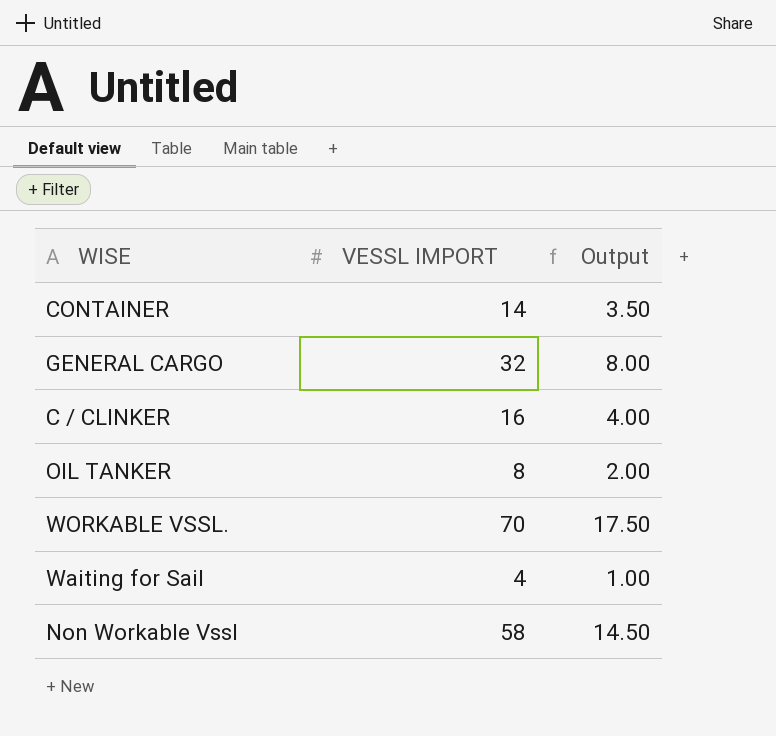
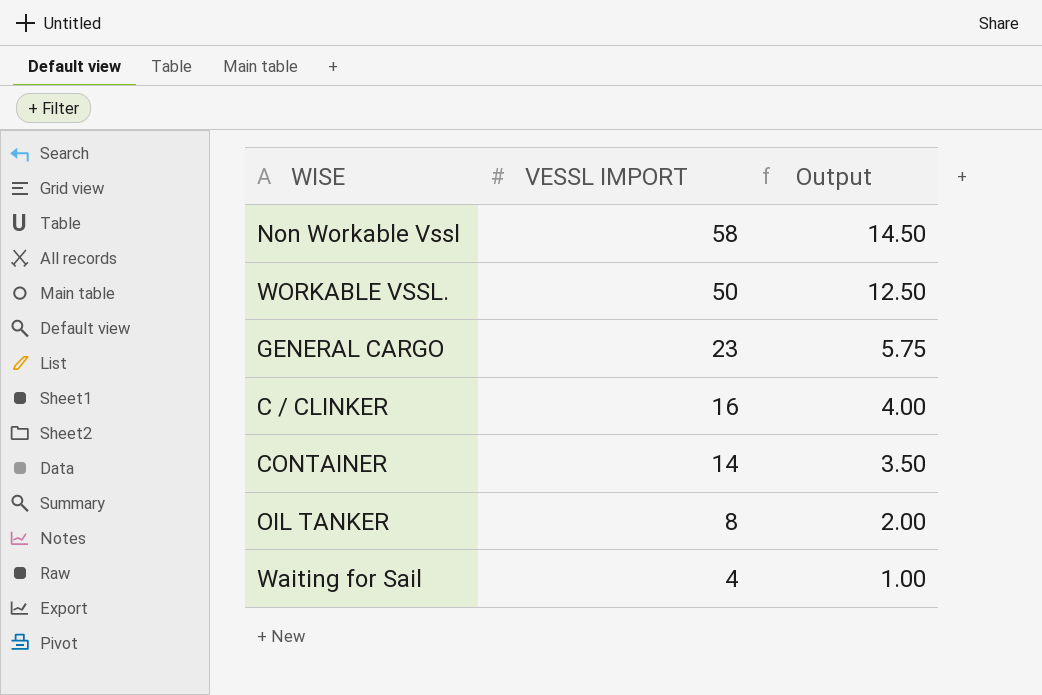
row order: none -> VESSL IMPORT descending
WORKABLE VSSL. | VESSL IMPORT: 70 -> 50
WORKABLE VSSL. | Output: 17.50 -> 12.50
GENERAL CARGO | VESSL IMPORT: 32 -> 23
GENERAL CARGO | Output: 8.00 -> 5.75

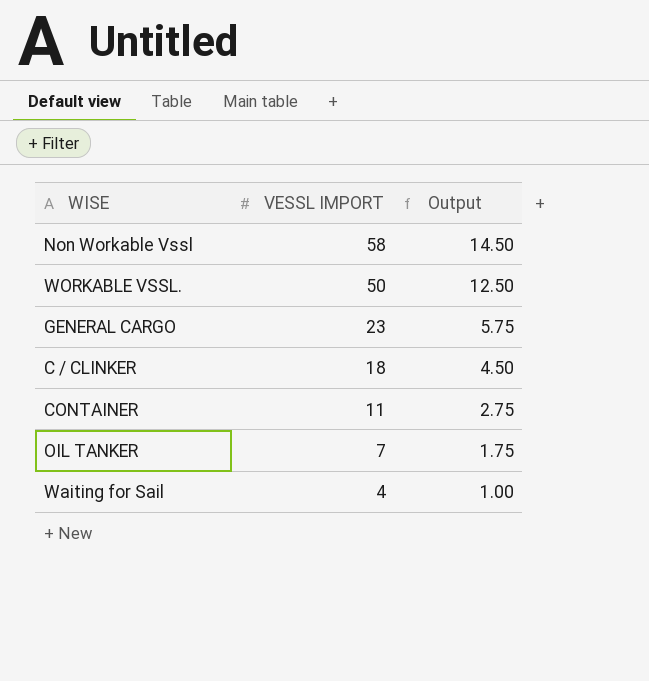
C / CLINKER | VESSL IMPORT: 16 -> 18
C / CLINKER | Output: 4.00 -> 4.50
CONTAINER | VESSL IMPORT: 14 -> 11
CONTAINER | Output: 3.50 -> 2.75
OIL TANKER | VESSL IMPORT: 8 -> 7
OIL TANKER | Output: 2.00 -> 1.75

